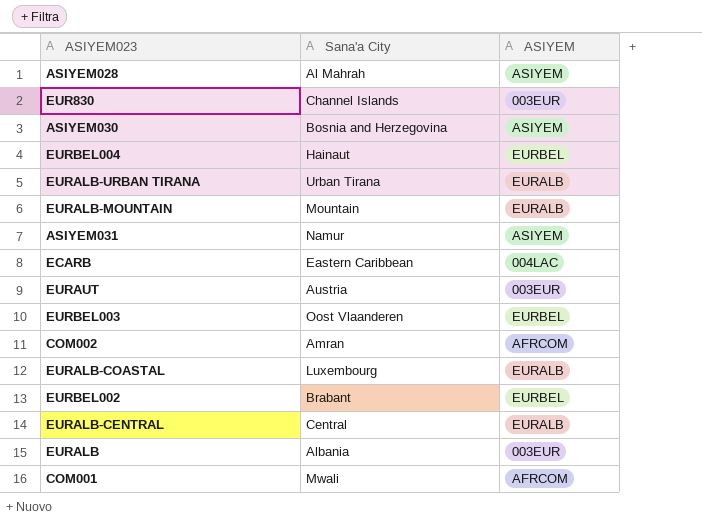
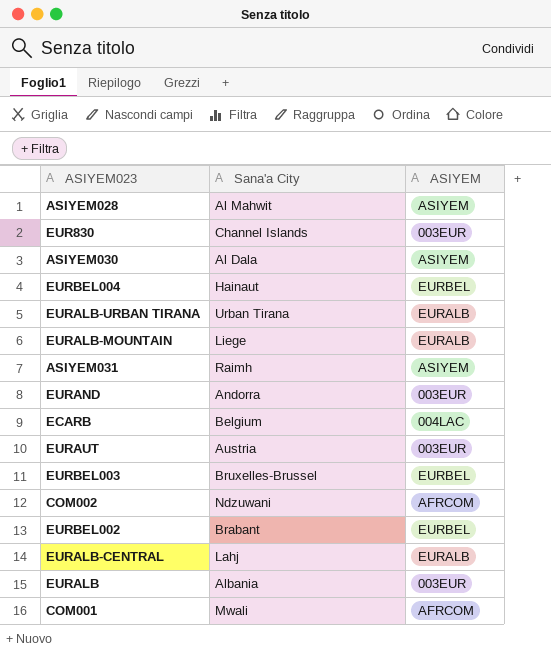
row EURALB-COASTAL: Luxembourg | EURALB -> none
ASIYEM028 | Sana'a City: Al Mahrah -> Al Mahwit
ASIYEM030 | Sana'a City: Bosnia and Herzegovina -> Al Dala
EURALB-MOUNTAIN | Sana'a City: Mountain -> Liege
ASIYEM031 | Sana'a City: Namur -> Raimh
row EURAND: none -> Andorra | 003EUR
ECARB | Sana'a City: Eastern Caribbean -> Belgium
EURBEL003 | Sana'a City: Oost Vlaanderen -> Bruxelles-Brussel
COM002 | Sana'a City: Amran -> Ndzuwani
EURALB-CENTRAL | Sana'a City: Central -> Lahj

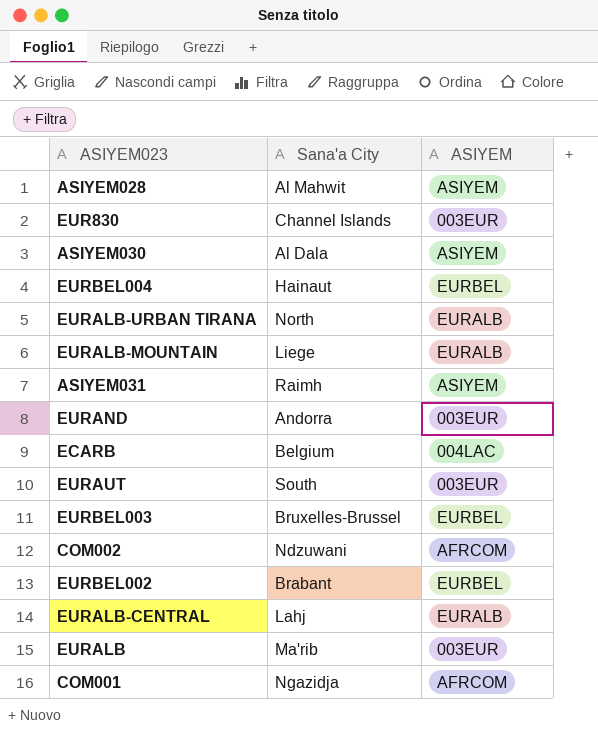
EURALB-URBAN TIRANA | Sana'a City: Urban Tirana -> North
EURAUT | Sana'a City: Austria -> South
EURALB | Sana'a City: Albania -> Ma'rib
COM001 | Sana'a City: Mwali -> Ngazidja

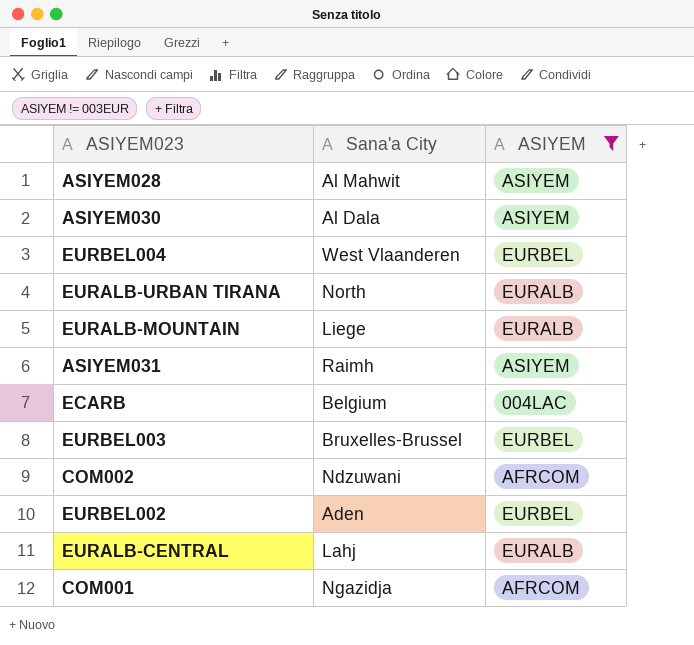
filter: none -> ASIYEM != 003EUR
EURBEL004 | Sana'a City: Hainaut -> West Vlaanderen
EURBEL002 | Sana'a City: Brabant -> Aden

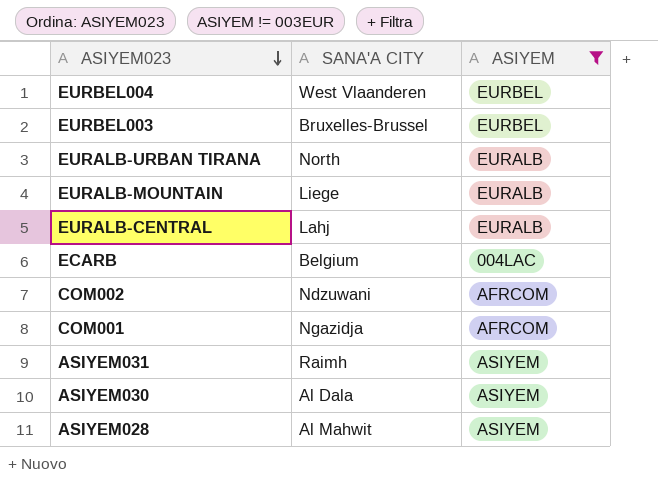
row order: none -> ASIYEM023 descending
column name: Sana'a City -> SANA'A CITY
row EURBEL002: Aden | EURBEL -> none

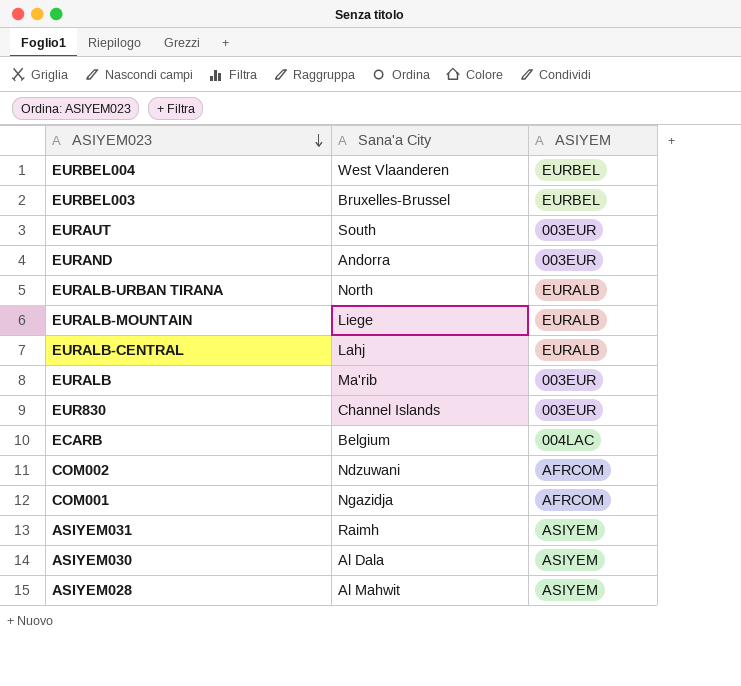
filter: ASIYEM != 003EUR -> none
column name: SANA'A CITY -> Sana'a City

